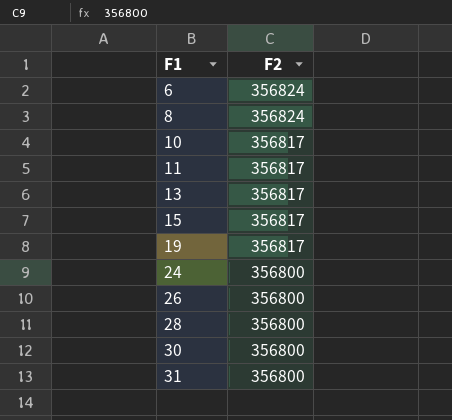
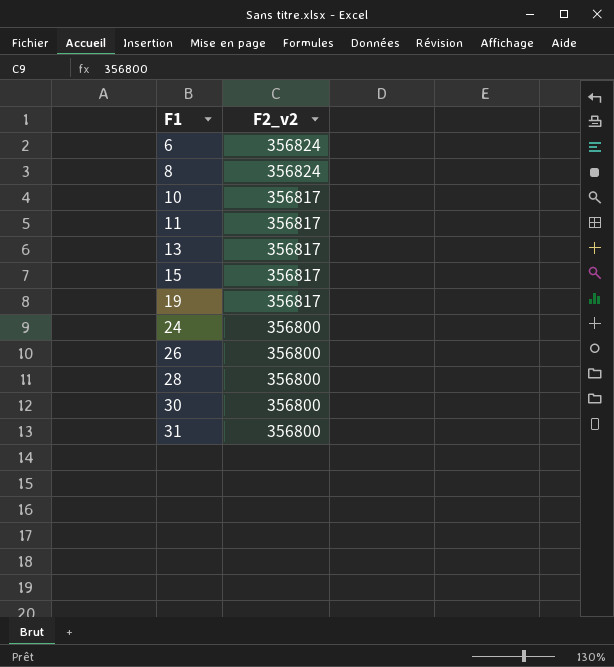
column name: F2 -> F2_v2

